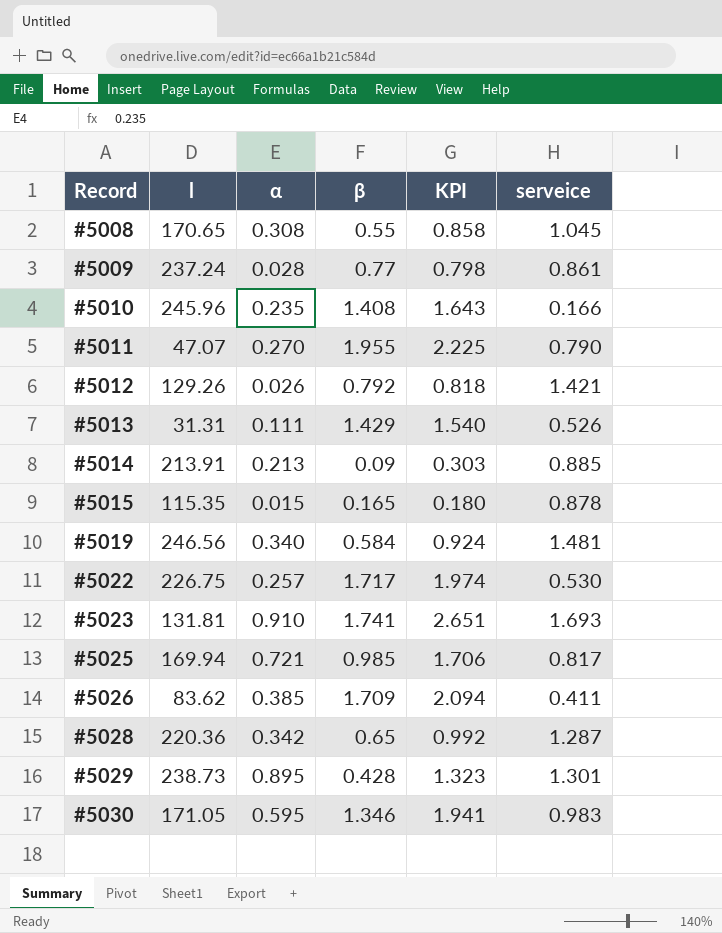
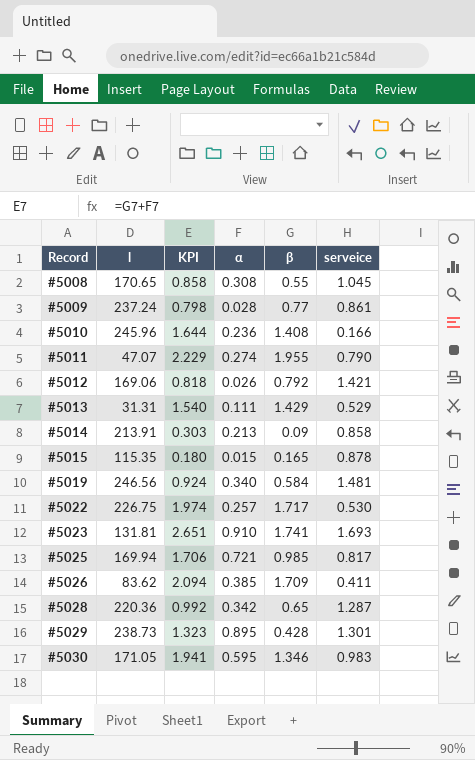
column KPI | position: 5 -> 3
#5010 | KPI: 1.643 -> 1.644
#5010 | α: 0.235 -> 0.236
#5011 | KPI: 2.225 -> 2.229
#5011 | α: 0.270 -> 0.274
#5012 | l: 129.26 -> 169.06
#5013 | serveice: 0.526 -> 0.529
#5014 | serveice: 0.885 -> 0.858

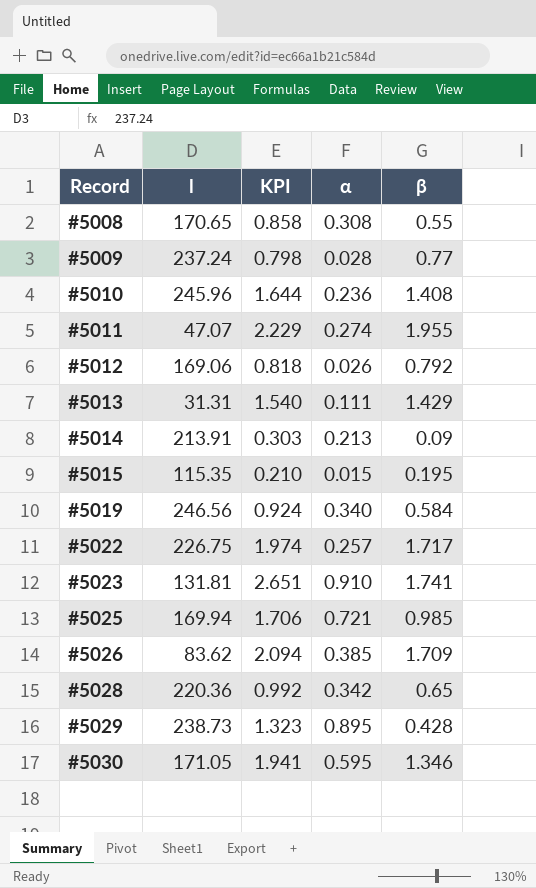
column serveice | position: 6 -> none
#5015 | KPI: 0.180 -> 0.210
#5015 | β: 0.165 -> 0.195

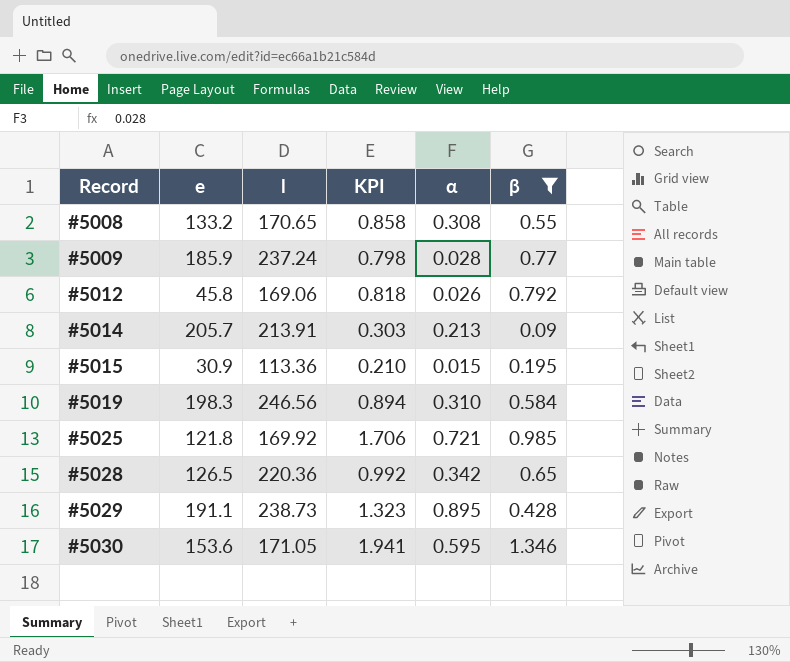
filter: none -> β <= 1.346
column e | position: none -> 2
#5015 | l: 115.35 -> 113.36
#5019 | KPI: 0.924 -> 0.894
#5019 | α: 0.340 -> 0.310
#5025 | l: 169.94 -> 169.92

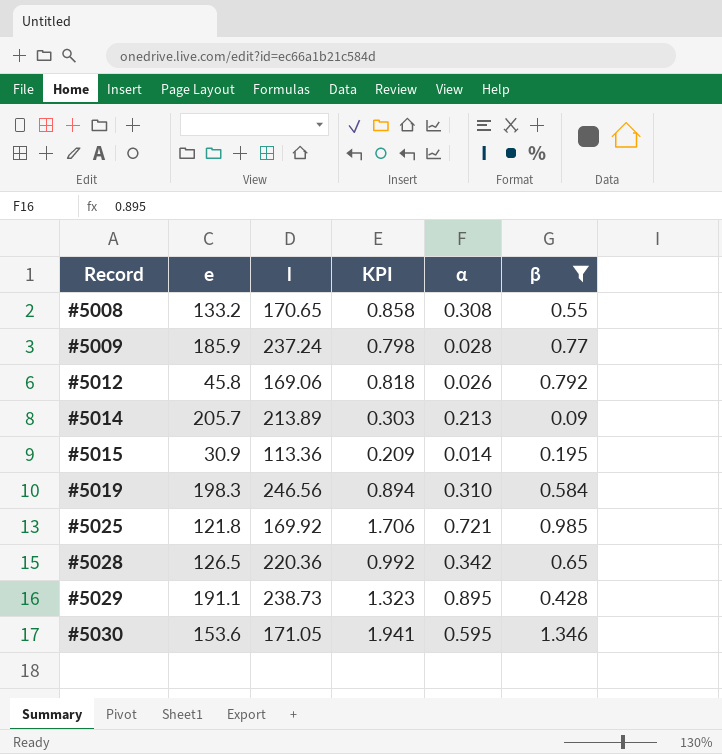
#5014 | l: 213.91 -> 213.89
#5015 | KPI: 0.210 -> 0.209
#5015 | α: 0.015 -> 0.014

